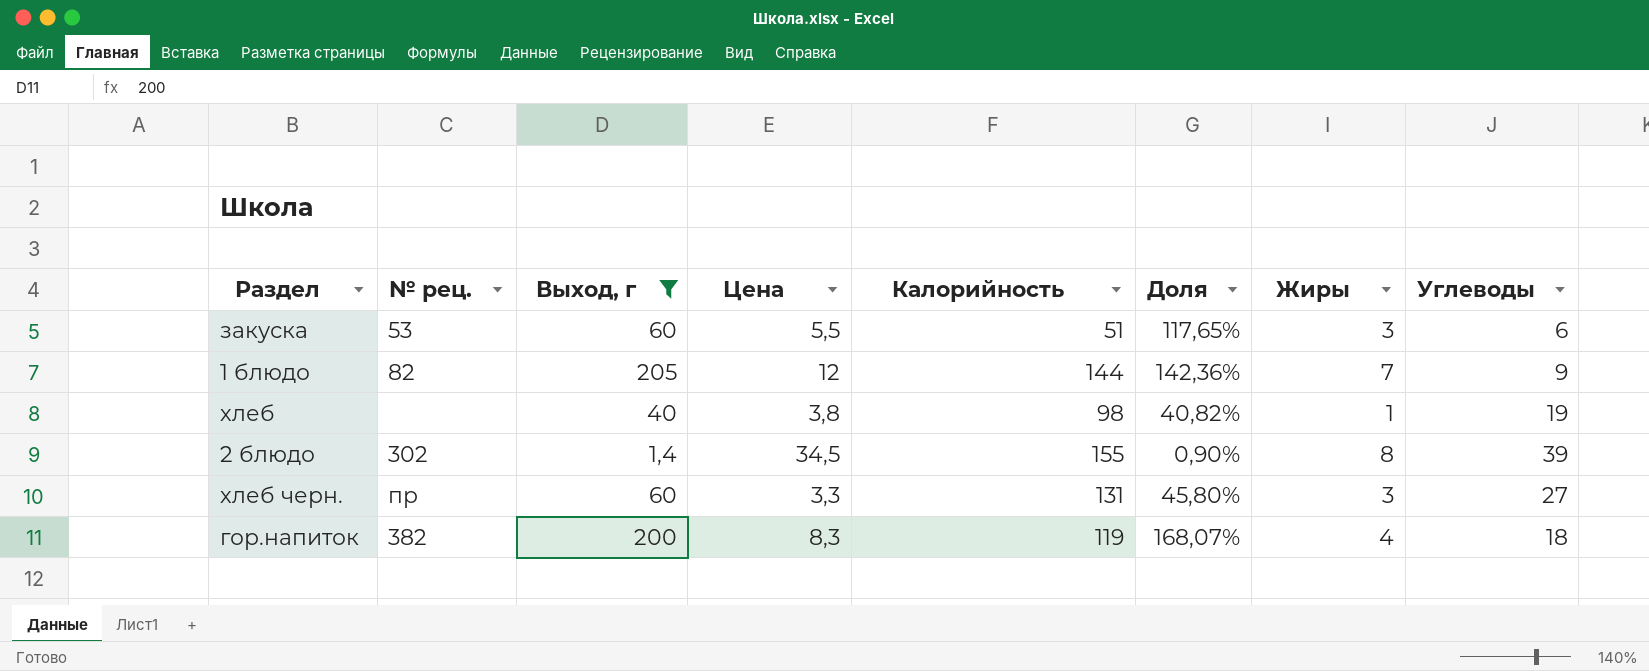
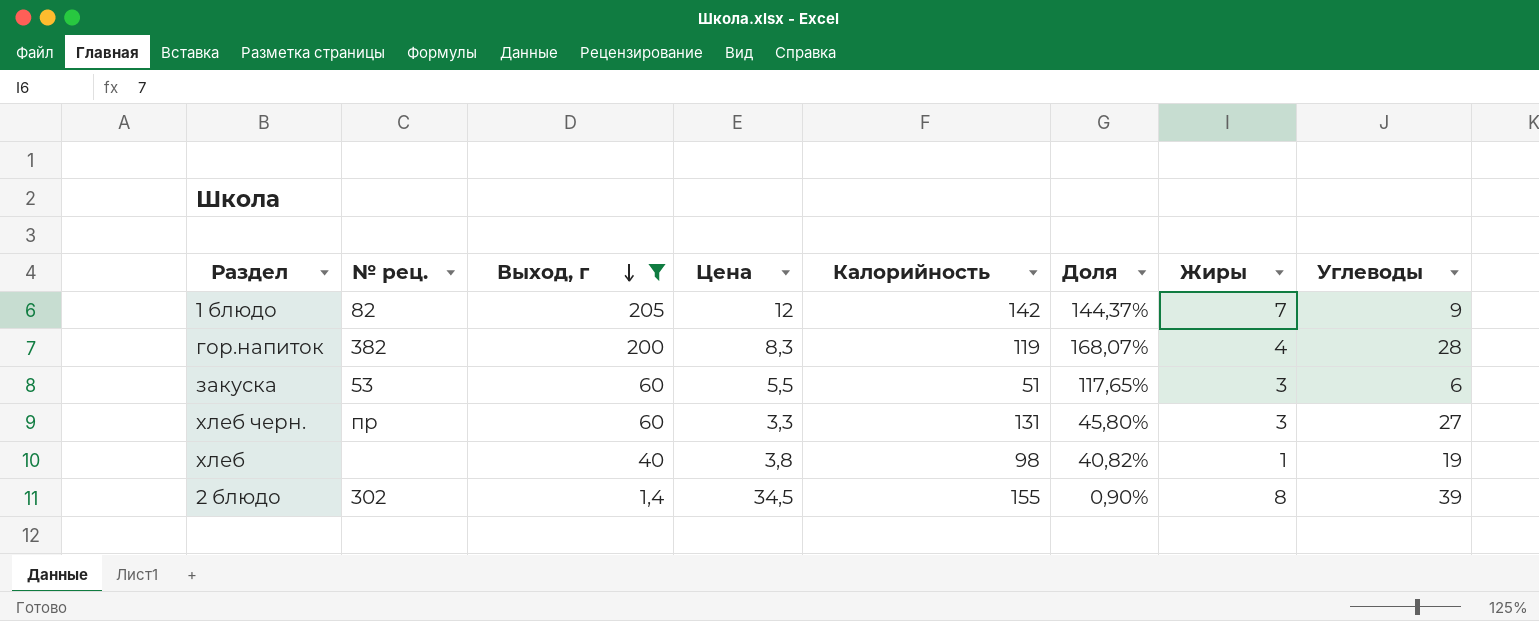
row order: none -> Выход, г descending
1 блюдо | Калорийность: 144 -> 142
1 блюдо | Доля: 142,36% -> 144,37%
гор.напиток | Углеводы: 18 -> 28

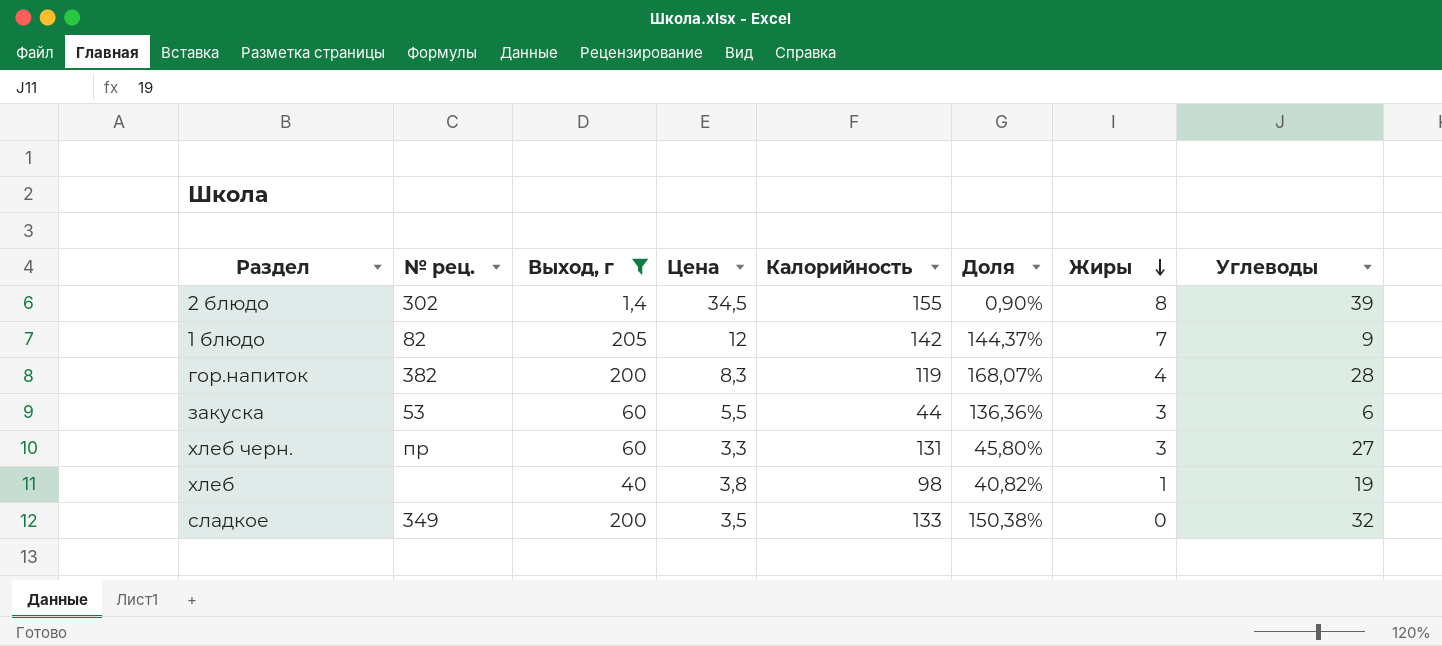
row order: Выход, г descending -> Жиры descending
закуска | Калорийность: 51 -> 44
закуска | Доля: 117,65% -> 136,36%
row сладкое: none -> 349 | 200 | 3,5 | 133 | 150,38% | 0 | 32

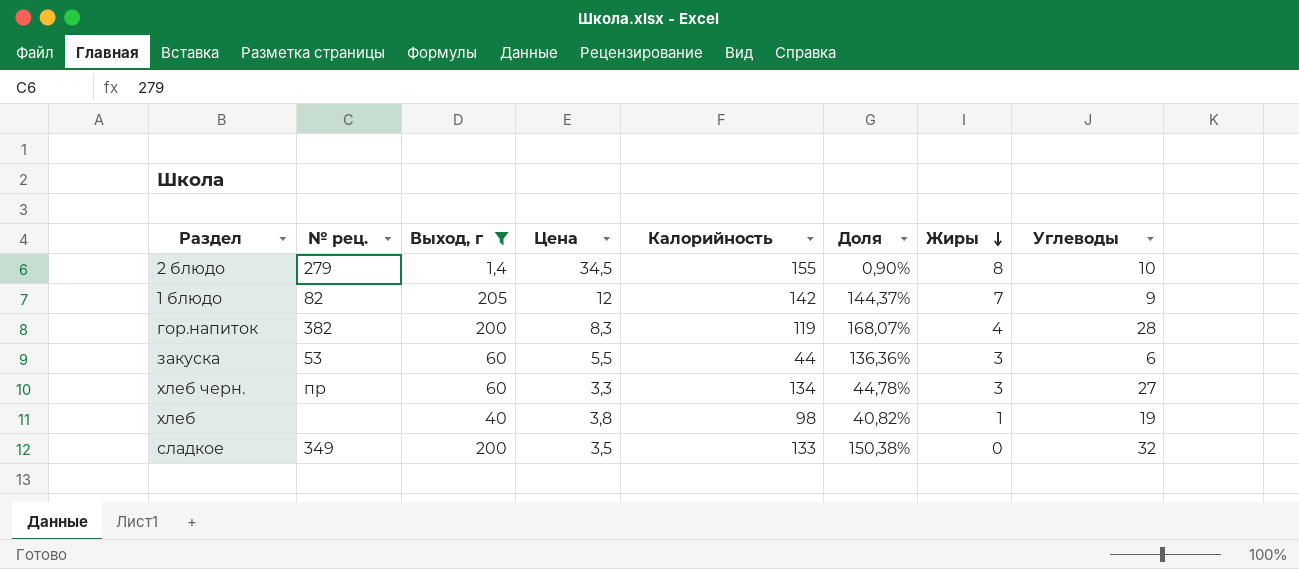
2 блюдо | № рец.: 302 -> 279
2 блюдо | Углеводы: 39 -> 10
хлеб черн. | Калорийность: 131 -> 134
хлеб черн. | Доля: 45,80% -> 44,78%

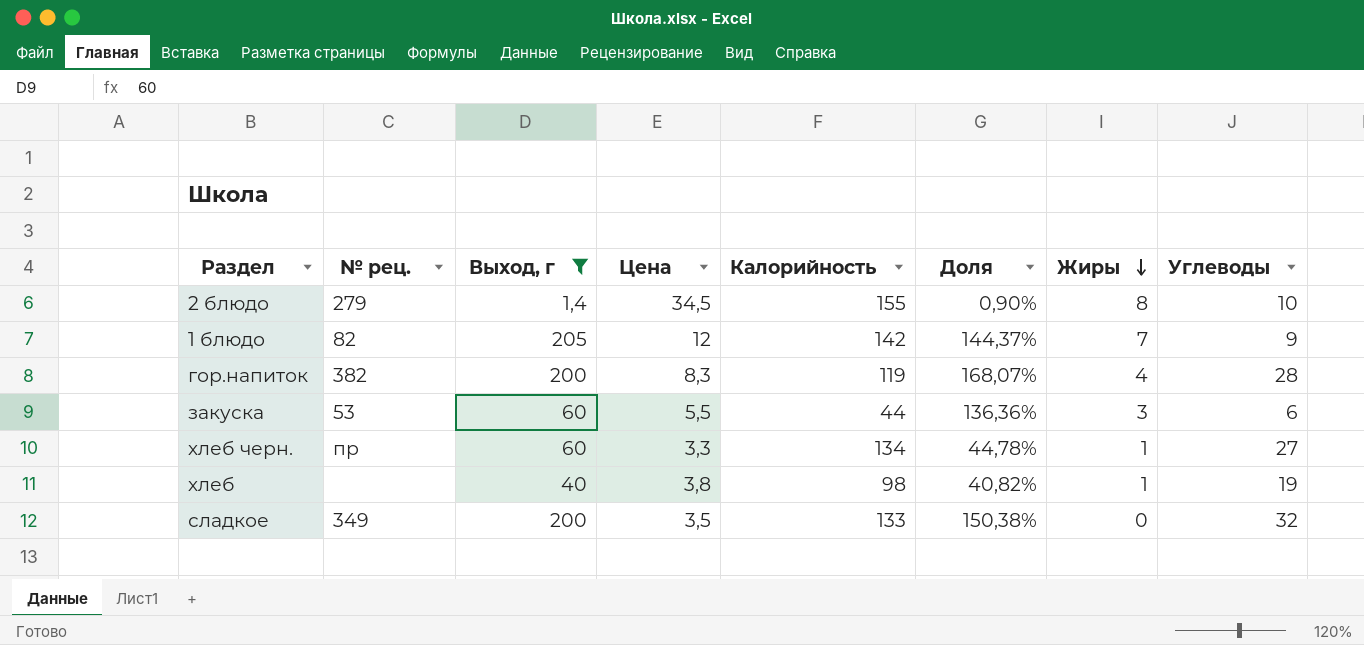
хлеб черн. | Жиры: 3 -> 1

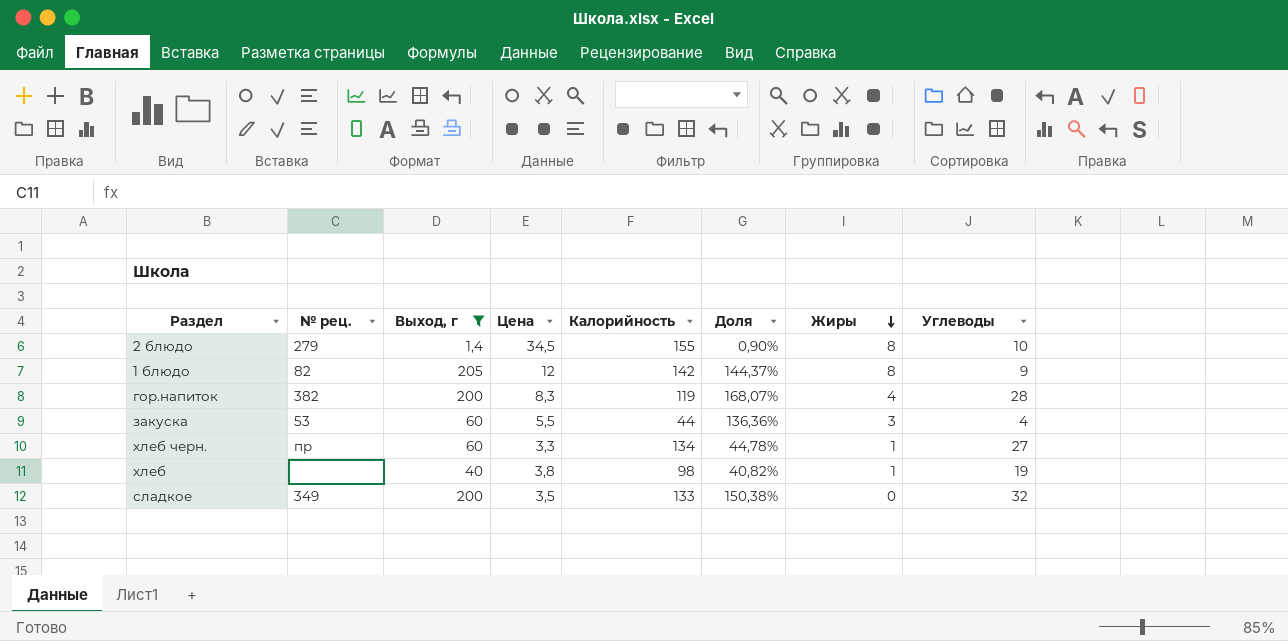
1 блюдо | Жиры: 7 -> 8
закуска | Углеводы: 6 -> 4

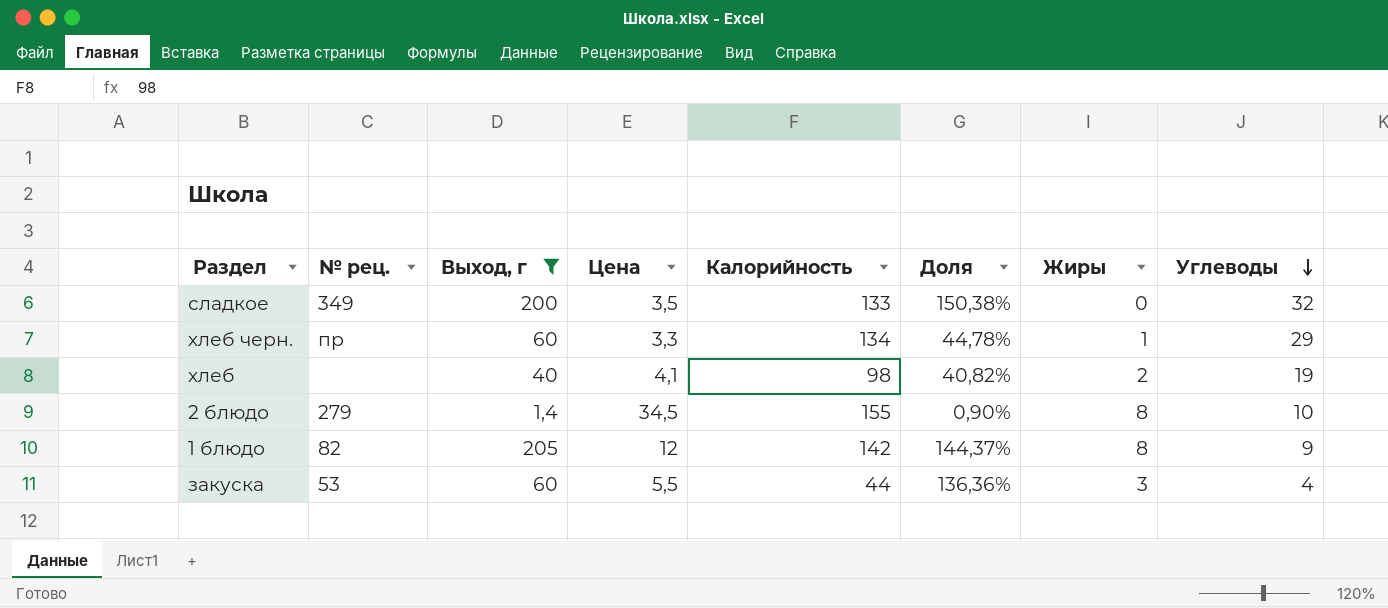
row order: Жиры descending -> Углеводы descending
row гор.напиток: 382 | 200 | 8,3 | 119 | 168,07% | 4 | 28 -> none
хлеб черн. | Углеводы: 27 -> 29
хлеб | Цена: 3,8 -> 4,1
хлеб | Жиры: 1 -> 2

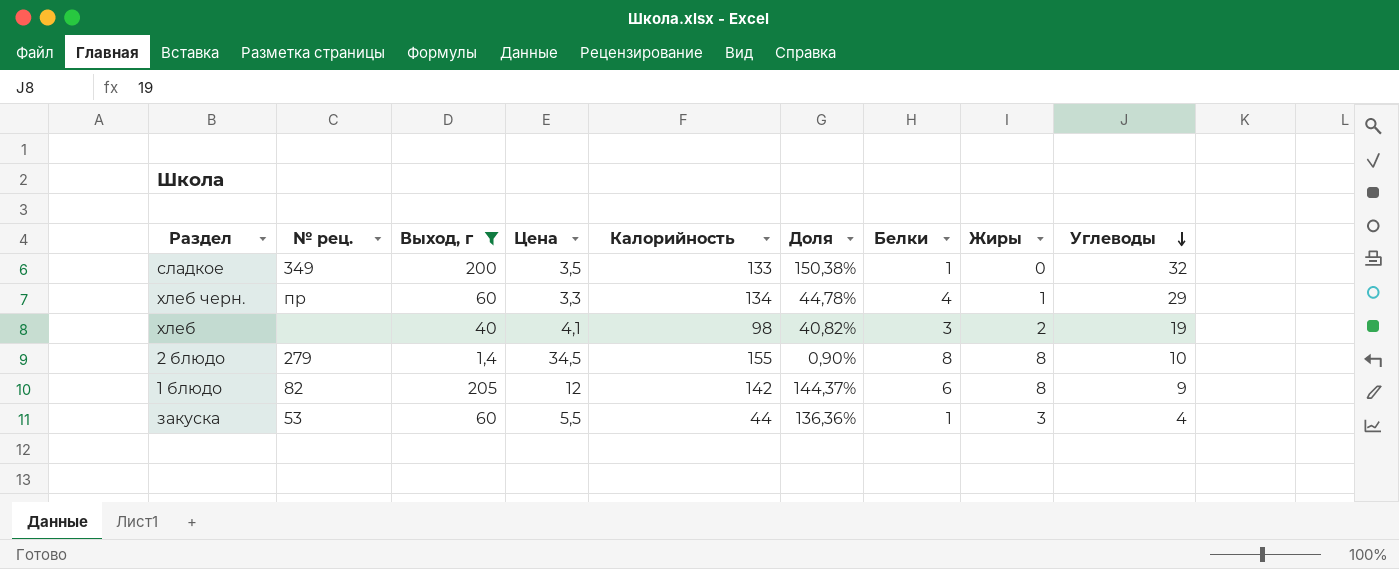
column Белки | position: none -> 7

